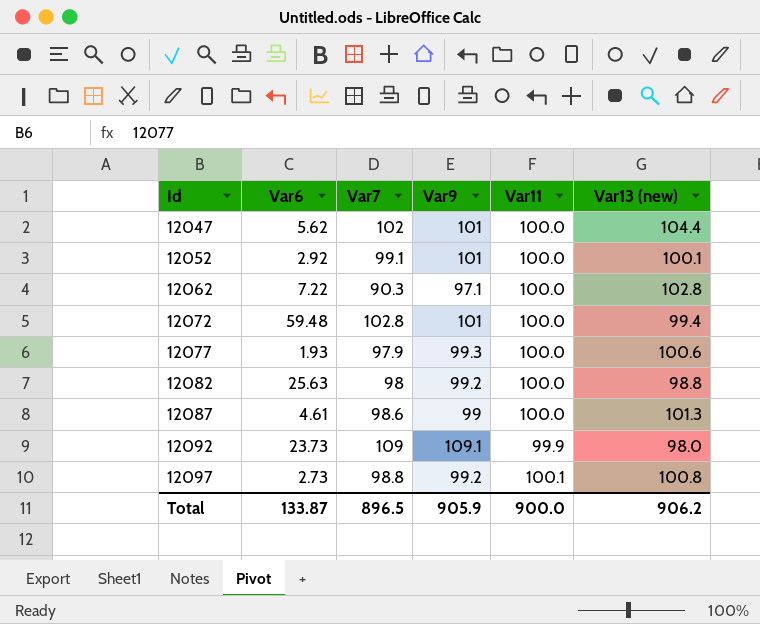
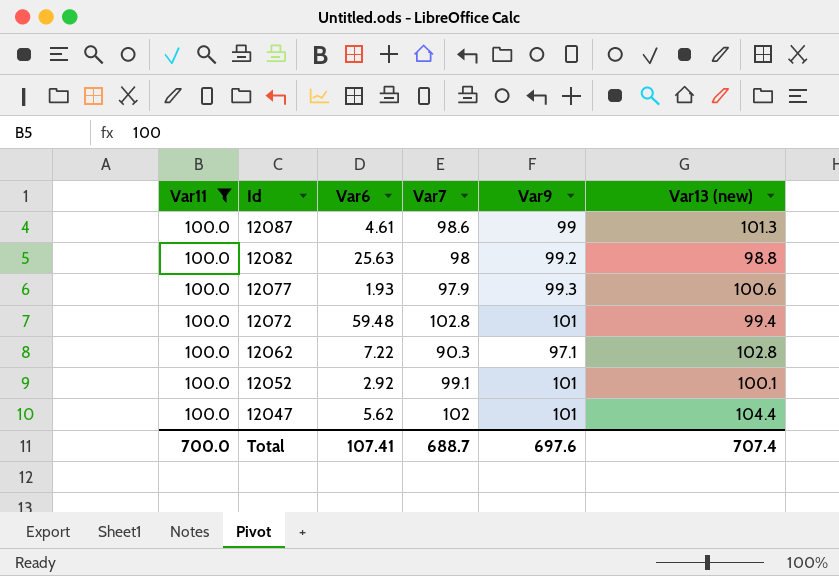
filter: none -> Var11 = 100.0
row order: Id ascending -> Id descending
column Var11 | position: 5 -> 1
Total | Var11: 900.0 -> 700.0
Total | Var6: 133.87 -> 107.41
Total | Var7: 896.5 -> 688.7
Total | Var9: 905.9 -> 697.6
Total | Var13 (new): 906.2 -> 707.4

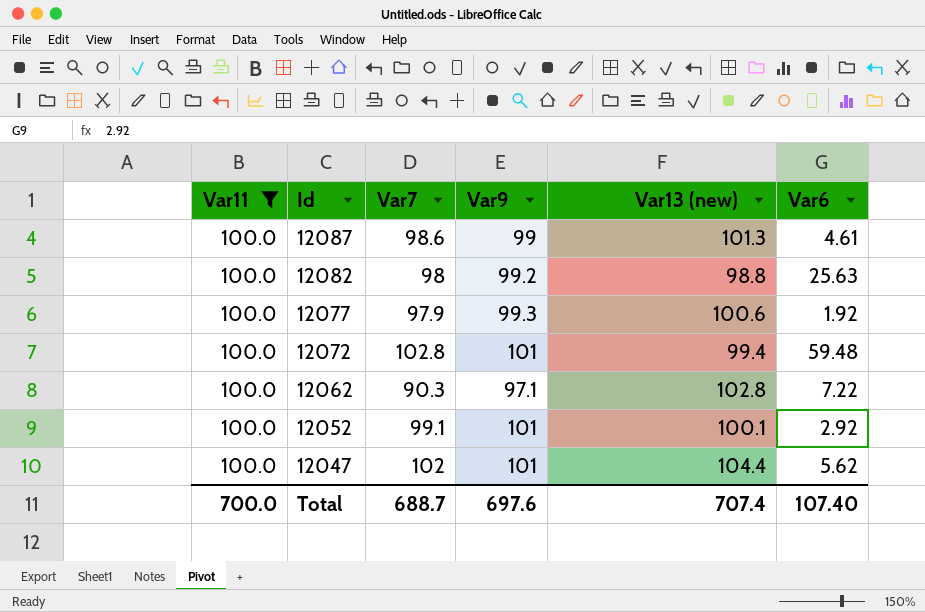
column Var6 | position: 3 -> 6
12077 | Var6: 1.93 -> 1.92
Total | Var6: 107.41 -> 107.40

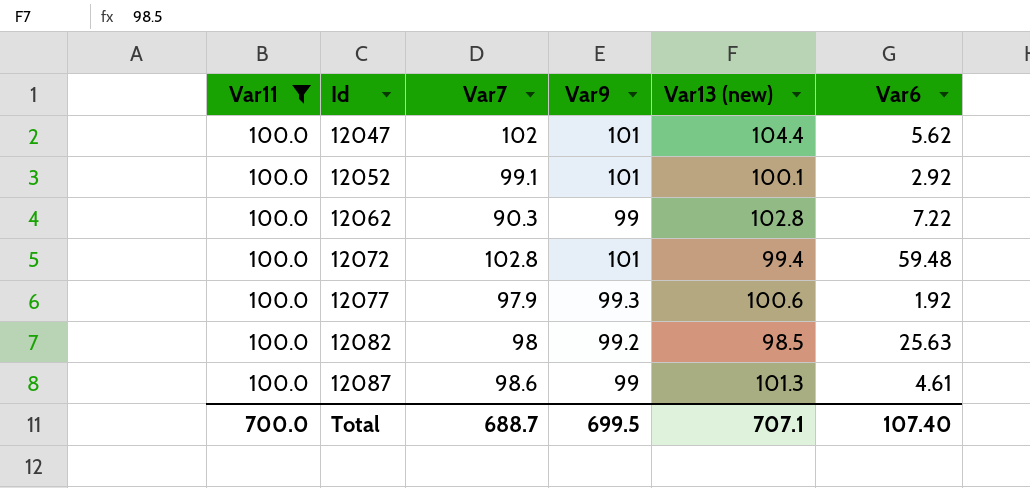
row order: Id descending -> Id ascending
12062 | Var9: 97.1 -> 99
12082 | Var13 (new): 98.8 -> 98.5
Total | Var9: 697.6 -> 699.5
Total | Var13 (new): 707.4 -> 707.1

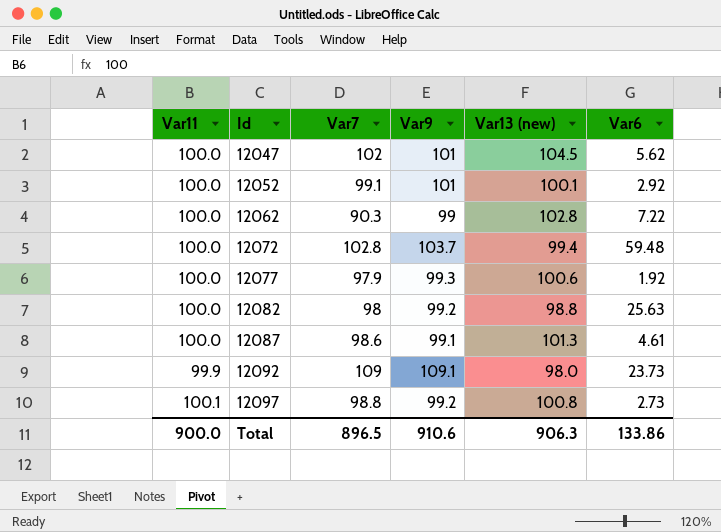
filter: Var11 = 100.0 -> none
12047 | Var13 (new): 104.4 -> 104.5
12072 | Var9: 101 -> 103.7
12082 | Var13 (new): 98.5 -> 98.8
12087 | Var9: 99 -> 99.1
Total | Var11: 700.0 -> 900.0
Total | Var7: 688.7 -> 896.5
Total | Var9: 699.5 -> 910.6
Total | Var13 (new): 707.1 -> 906.3
Total | Var6: 107.40 -> 133.86

